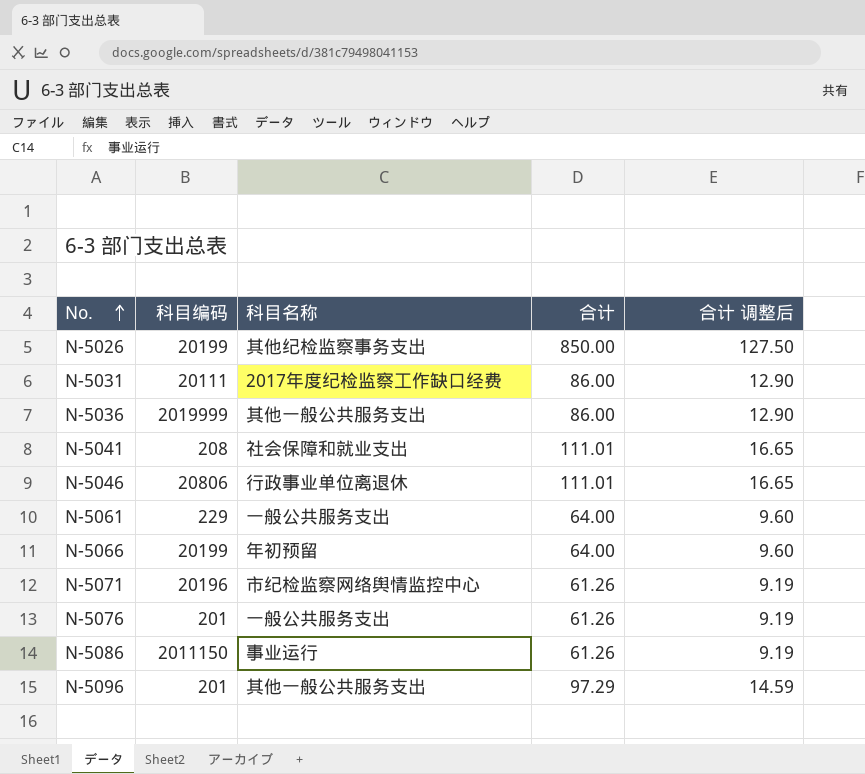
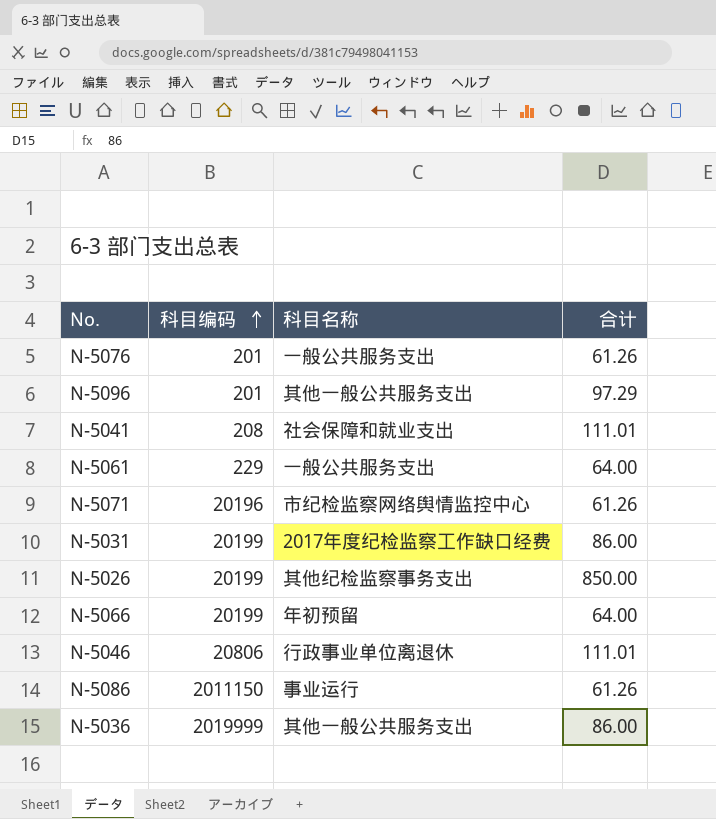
row order: No. ascending -> 科目编码 ascending
column 合计 调整后 | formula: [合计] * 0.15 -> none
N-5031 | 科目编码: 20111 -> 20199

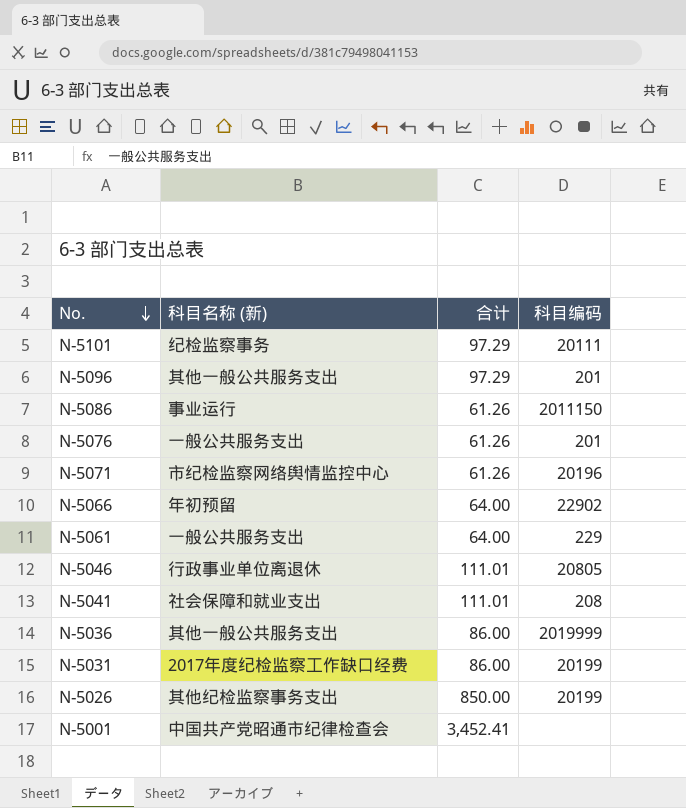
row order: 科目编码 ascending -> No. descending
column name: 科目名称 -> 科目名称 (新)
column 科目编码 | position: 2 -> 4
row N-5101: none -> 纪检监察事务 | 97.29 | 20111
N-5066 | 科目编码: 20199 -> 22902
N-5046 | 科目编码: 20806 -> 20805
row N-5001: none -> 中国共产党昭通市纪律检查会 | 3,452.41 | none

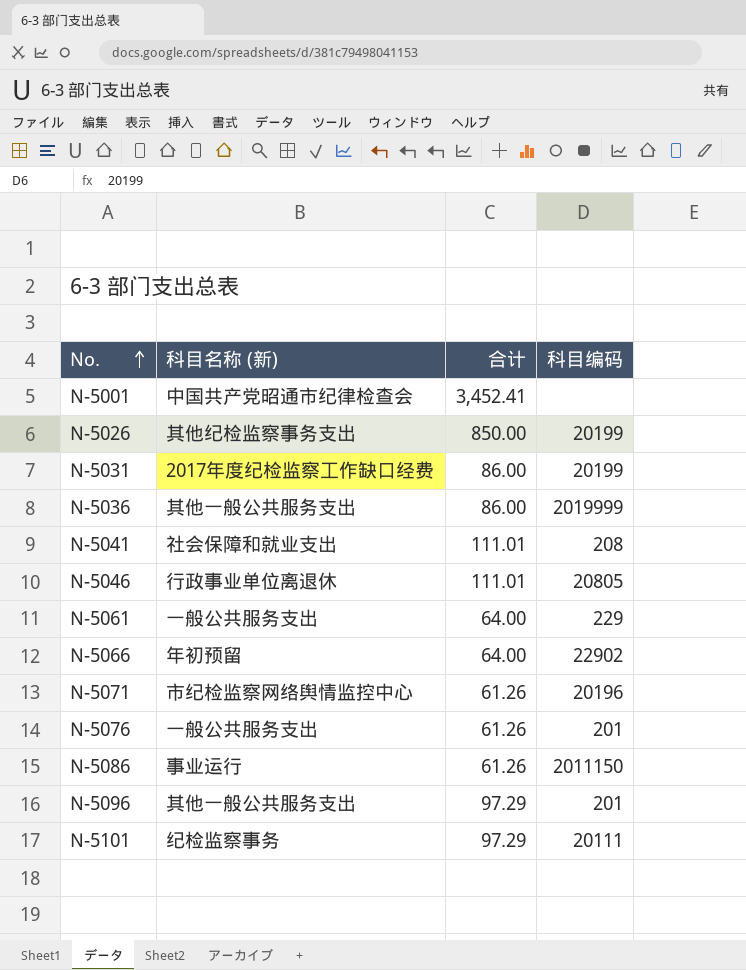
row order: No. descending -> No. ascending

